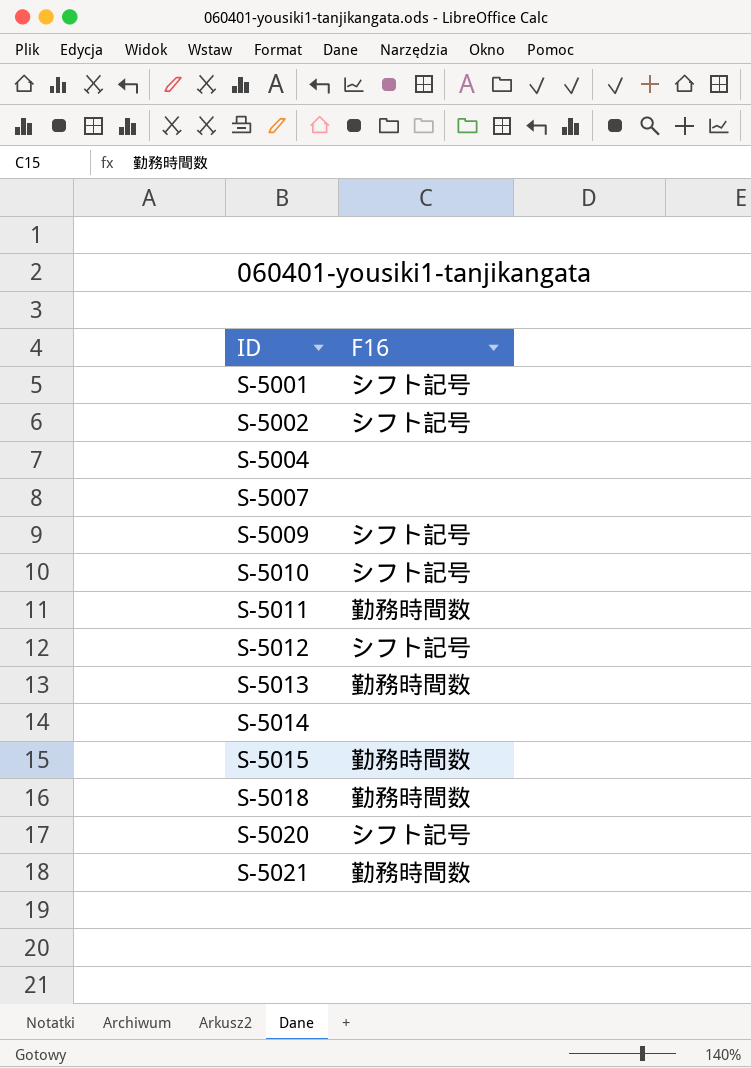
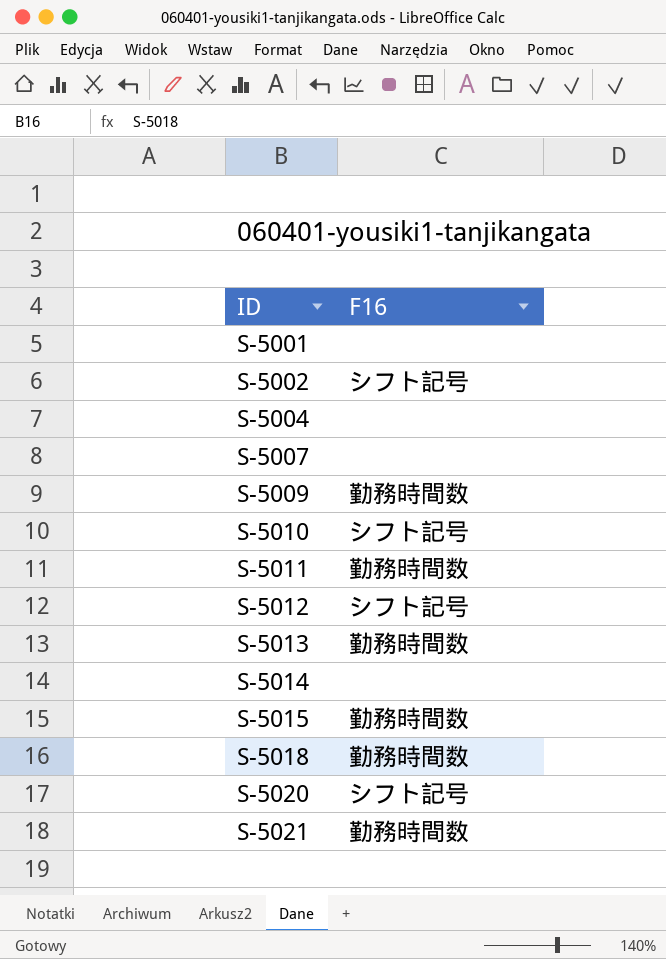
S-5001 | F16: シフト記号 -> none
S-5009 | F16: シフト記号 -> 勤務時間数

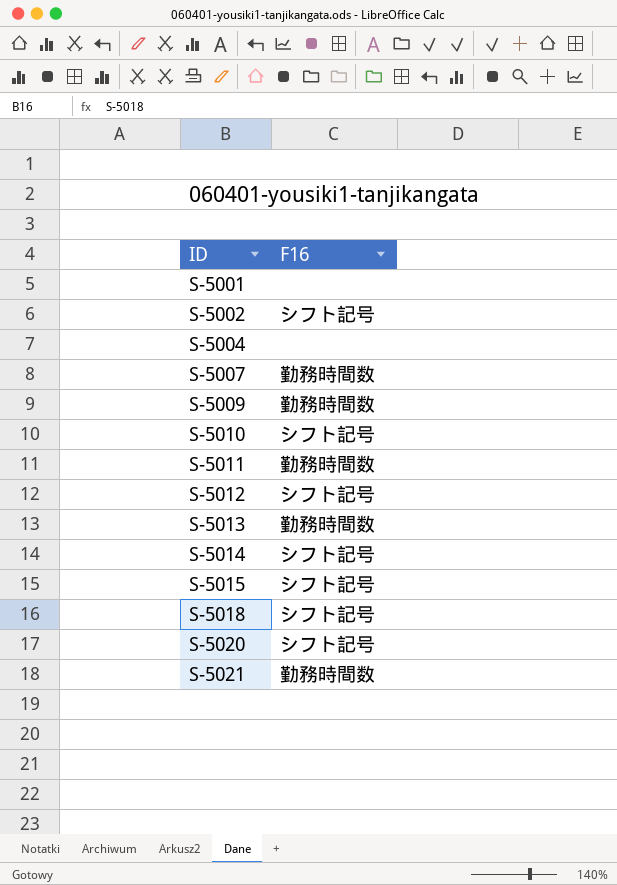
S-5007 | F16: none -> 勤務時間数
S-5014 | F16: none -> シフト記号
S-5015 | F16: 勤務時間数 -> シフト記号
S-5018 | F16: 勤務時間数 -> シフト記号

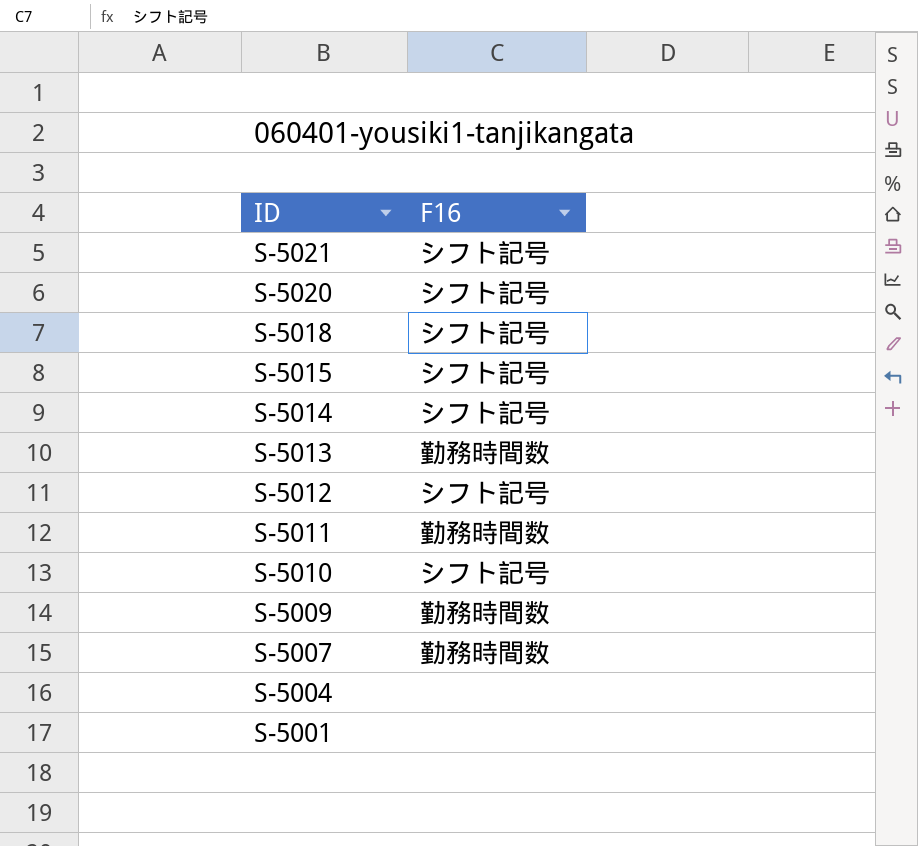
row order: ID ascending -> ID descending
row S-5002: シフト記号 -> none
S-5021 | F16: 勤務時間数 -> シフト記号

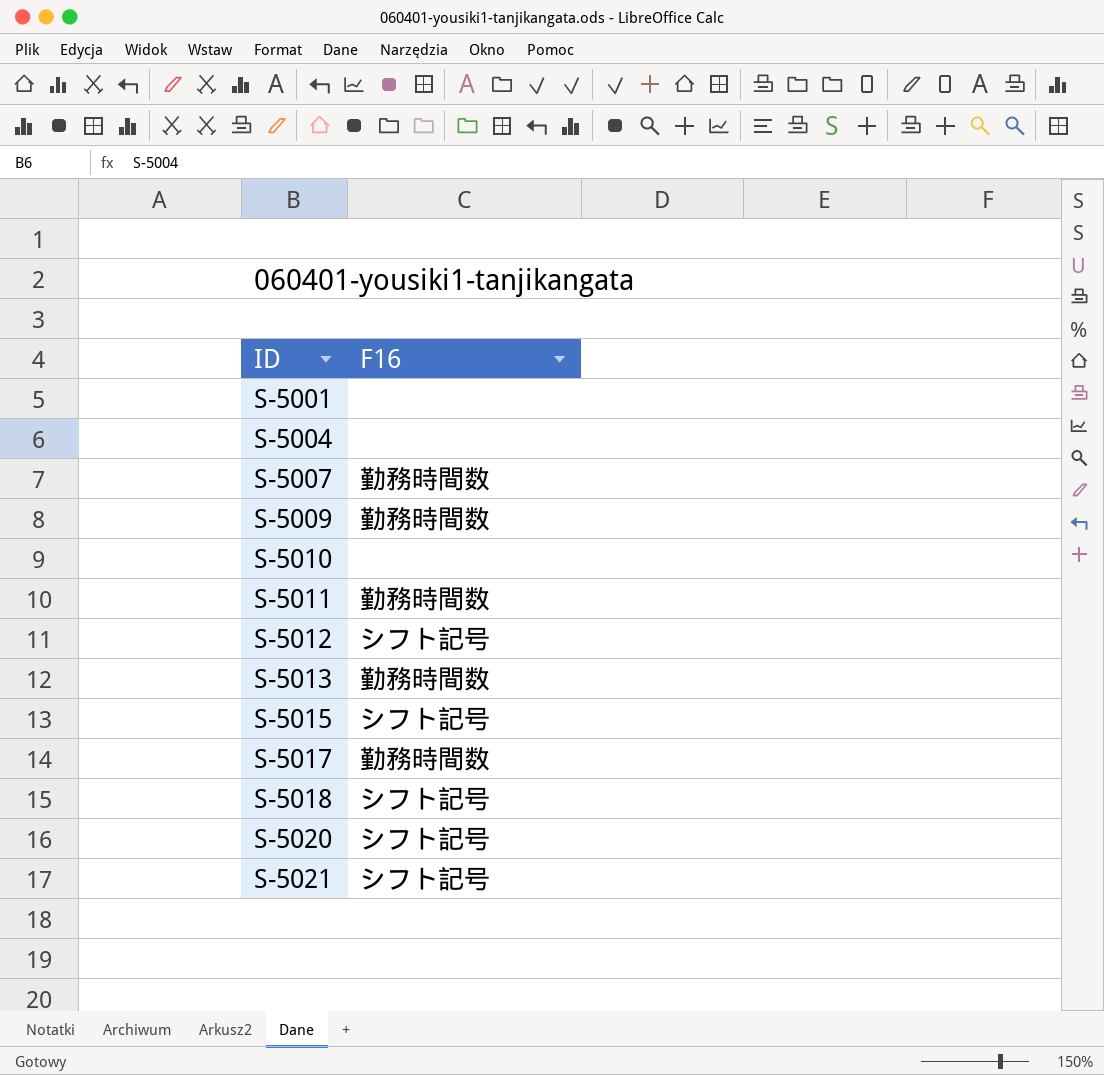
row order: ID descending -> ID ascending
row S-5014: シフト記号 -> none
S-5010 | F16: シフト記号 -> none
row S-5017: none -> 勤務時間数

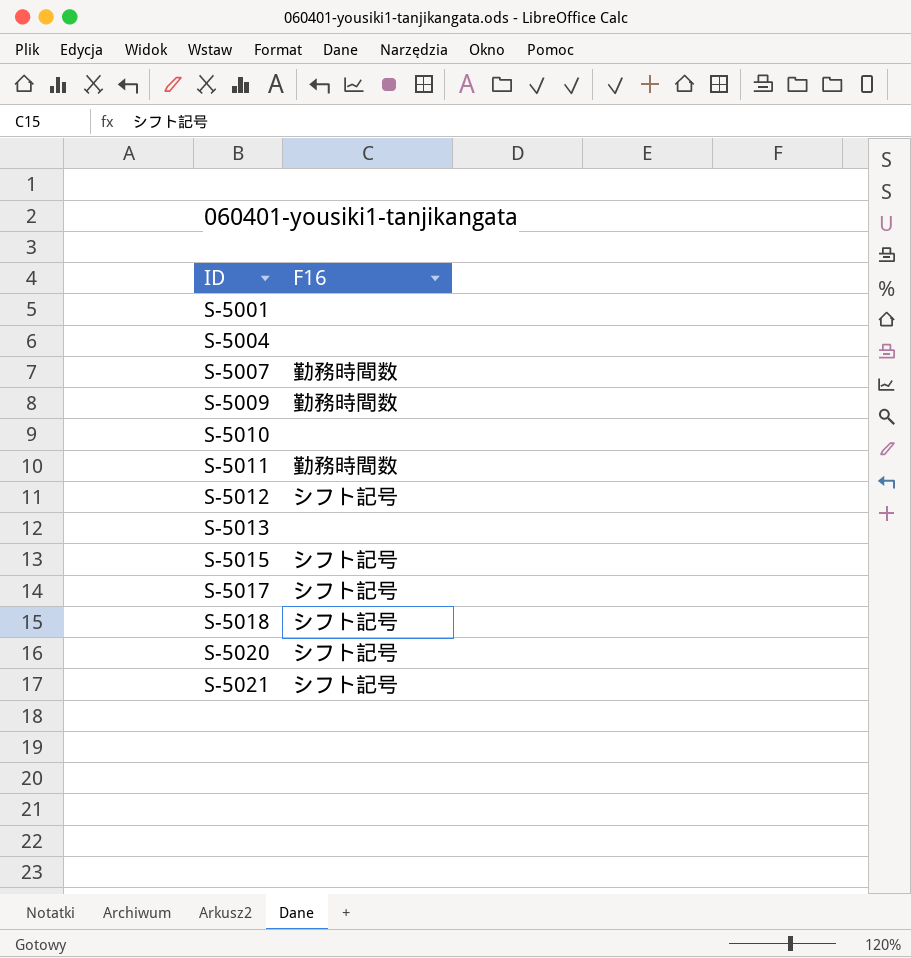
S-5013 | F16: 勤務時間数 -> none
S-5017 | F16: 勤務時間数 -> シフト記号

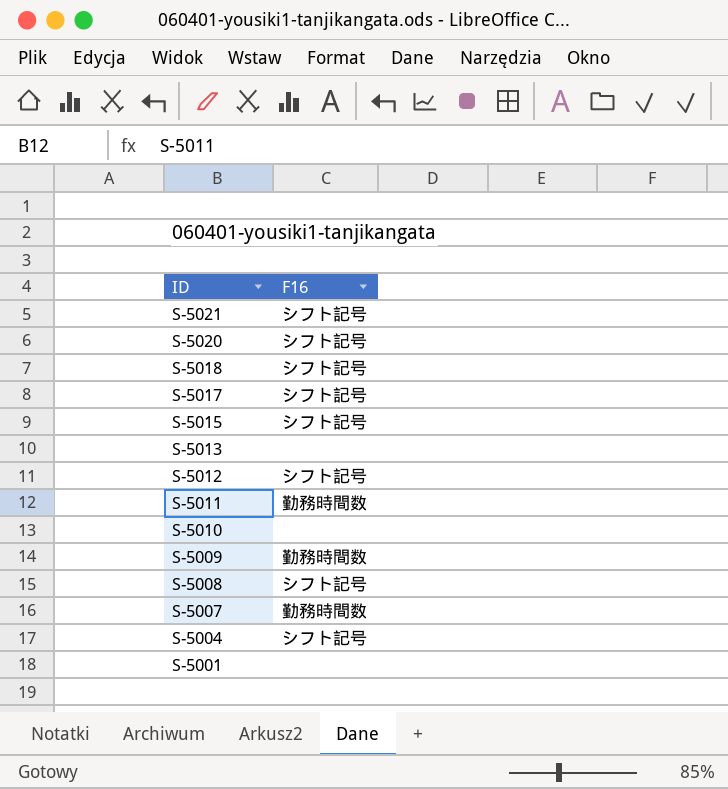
row order: ID ascending -> ID descending
row S-5008: none -> シフト記号
S-5004 | F16: none -> シフト記号

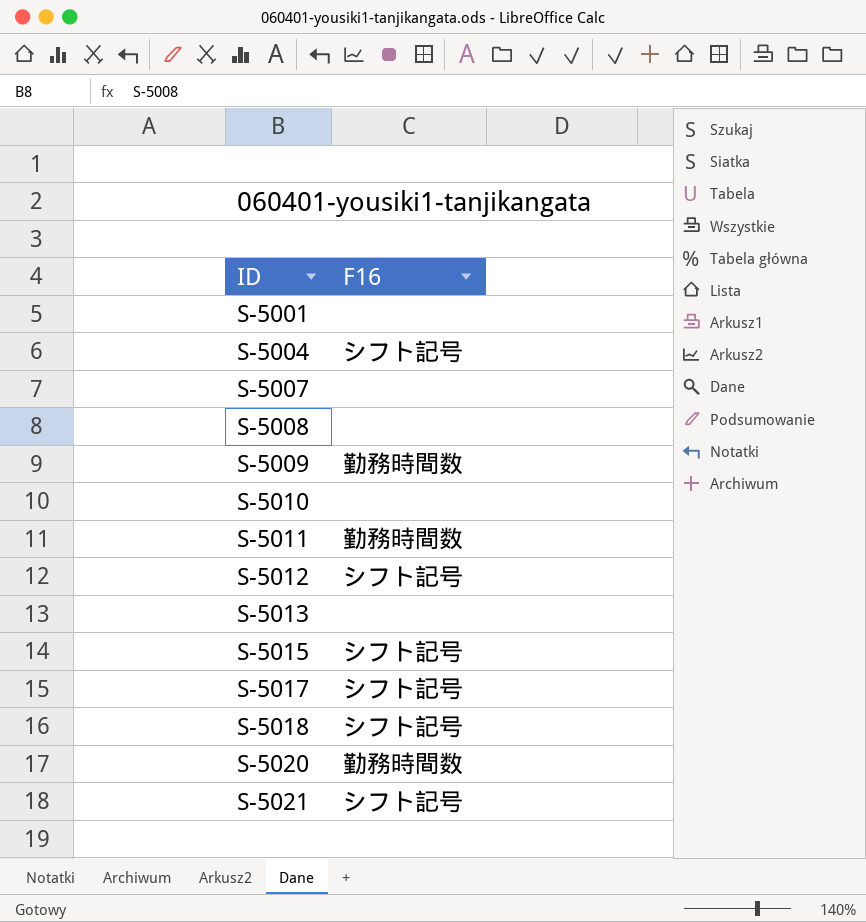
row order: ID descending -> ID ascending
S-5007 | F16: 勤務時間数 -> none
S-5008 | F16: シフト記号 -> none
S-5020 | F16: シフト記号 -> 勤務時間数

